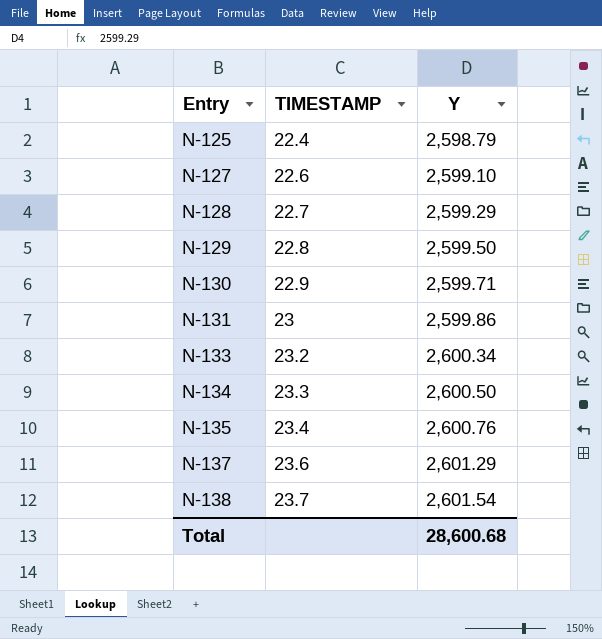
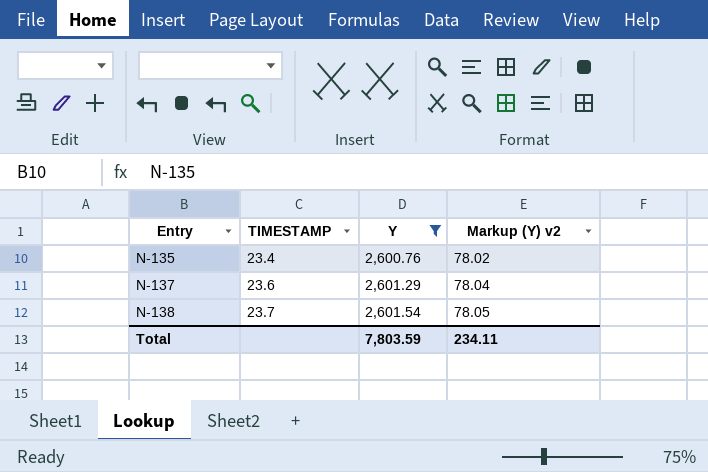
filter: none -> Y >= 2,600.76
column Markup (Y) v2 | formula: none -> [Y] * 0.03
Total | Y: 28,600.68 -> 7,803.59

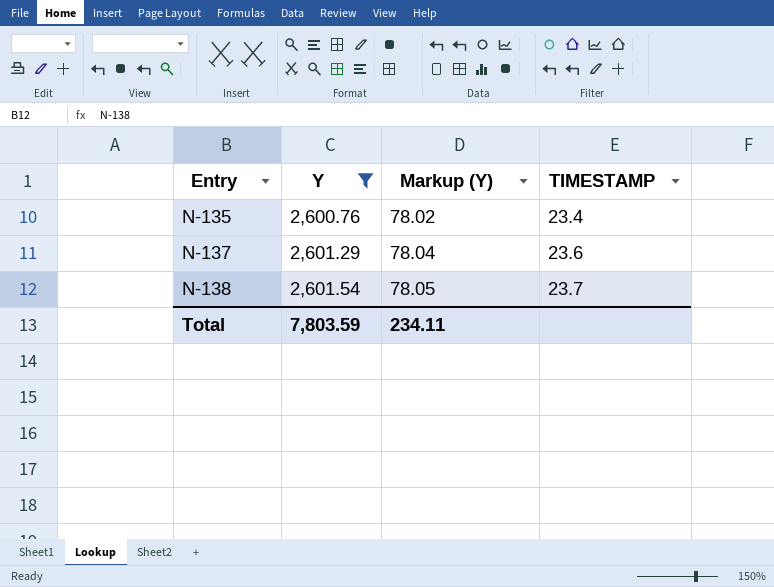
column name: Markup (Y) v2 -> Markup (Y)
column TIMESTAMP | position: 2 -> 4

